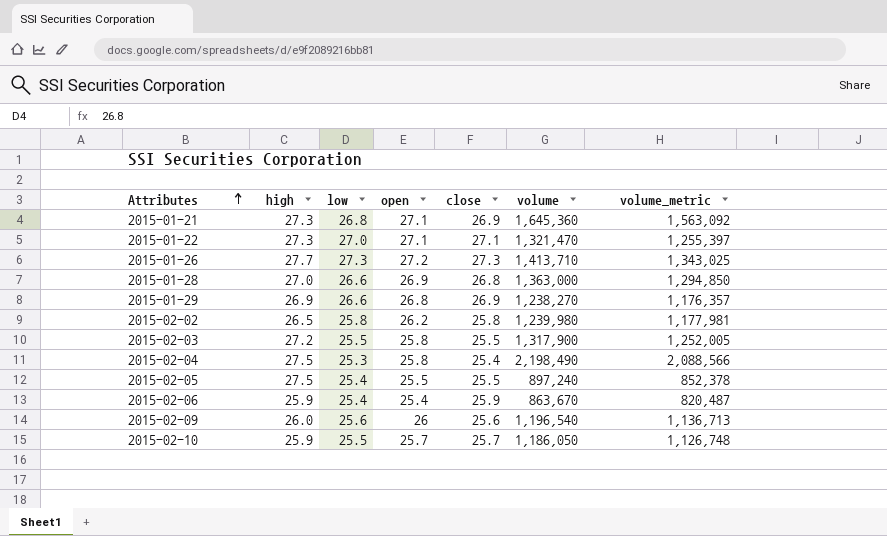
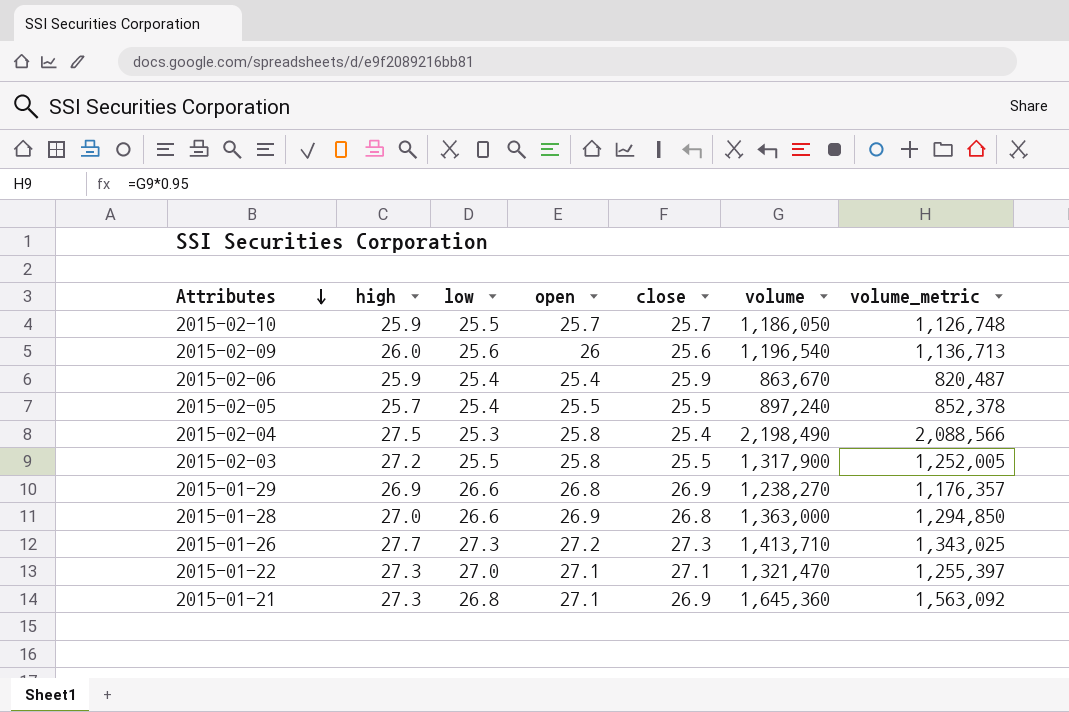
row order: Attributes ascending -> Attributes descending
row 2015-02-02: 26.5 | 25.8 | 26.2 | 25.8 | 1,239,980 | 1,177,981 -> none
2015-02-05 | high: 27.5 -> 25.7

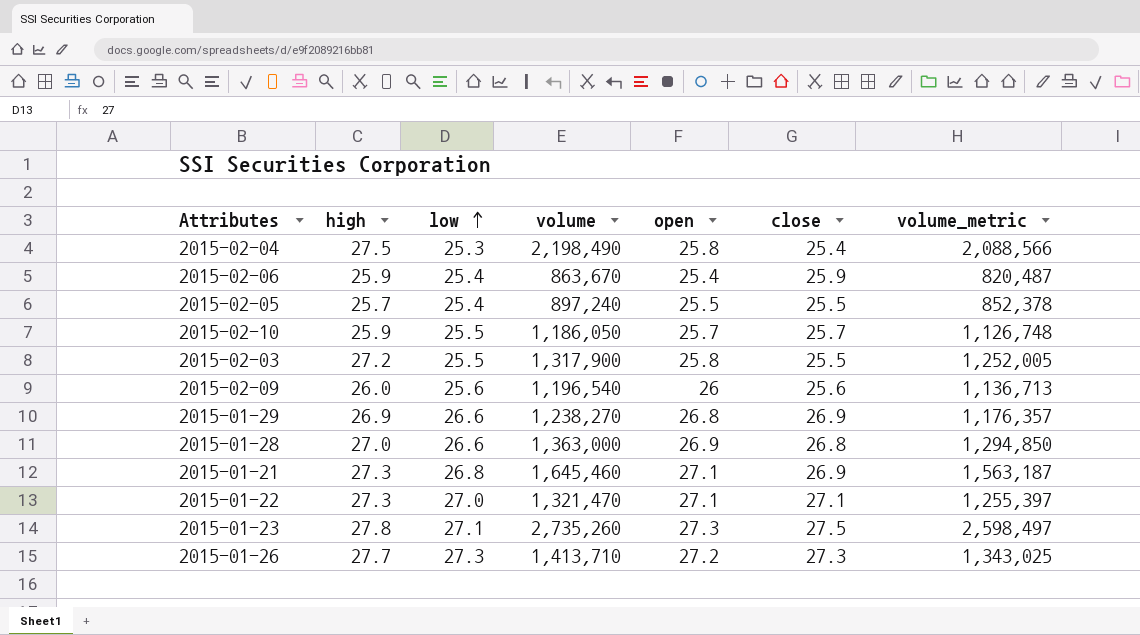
row order: Attributes descending -> low ascending
column volume | position: 6 -> 4
2015-01-21 | volume: 1,645,360 -> 1,645,460
2015-01-21 | volume_metric: 1,563,092 -> 1,563,187
row 2015-01-23: none -> 27.8 | 27.1 | 2,735,260 | 27.3 | 27.5 | 2,598,497

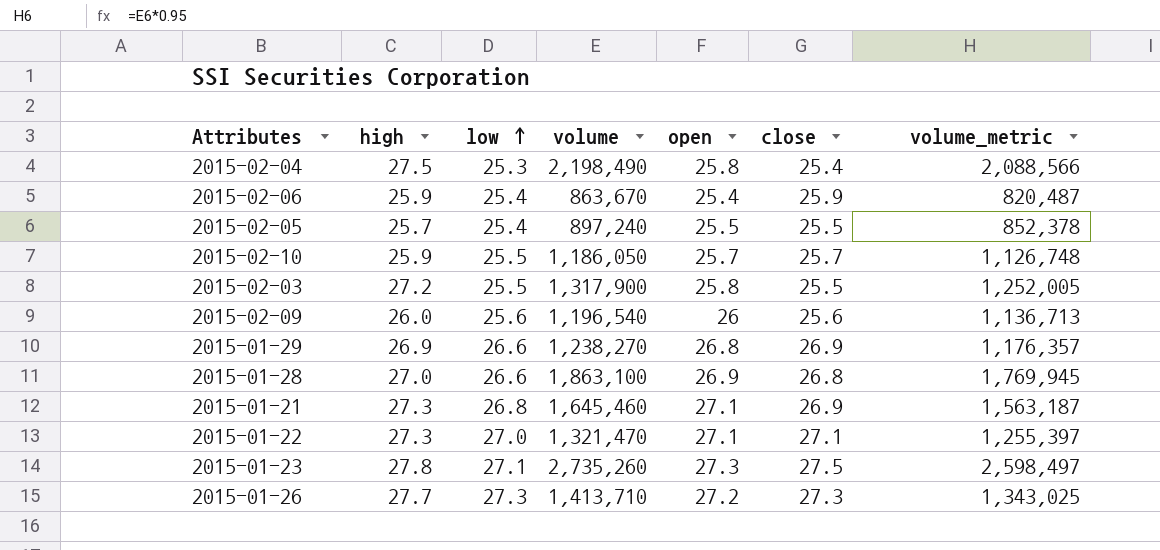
2015-01-28 | volume: 1,363,000 -> 1,863,100
2015-01-28 | volume_metric: 1,294,850 -> 1,769,945

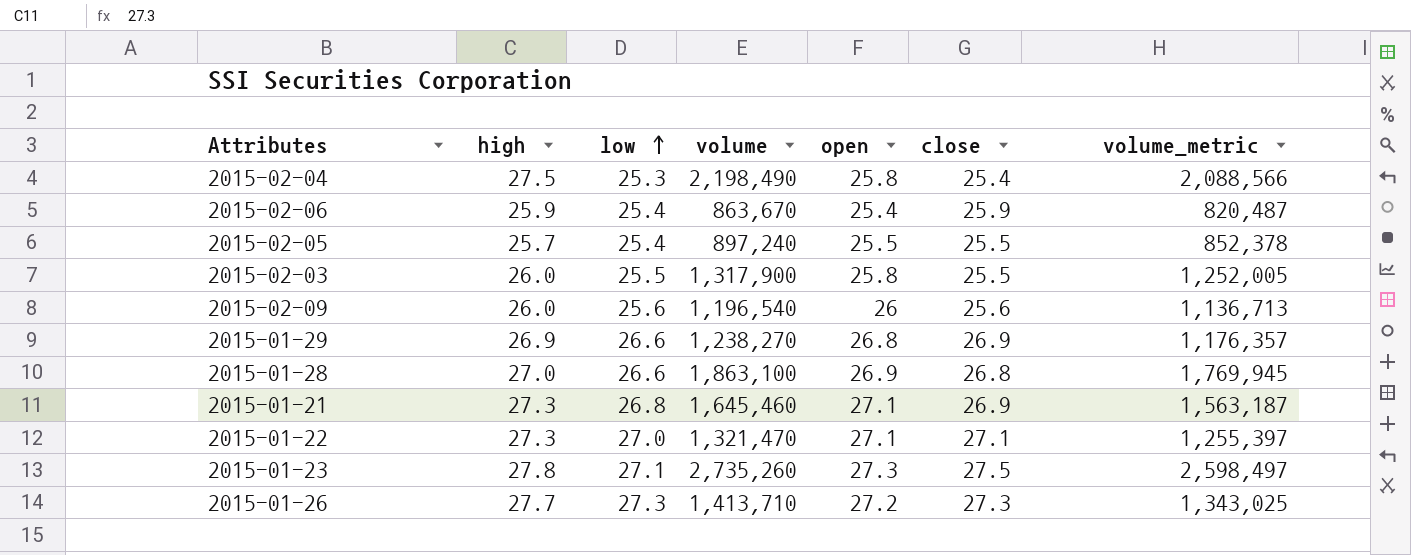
row 2015-02-10: 25.9 | 25.5 | 1,186,050 | 25.7 | 25.7 | 1,126,748 -> none
2015-02-03 | high: 27.2 -> 26.0

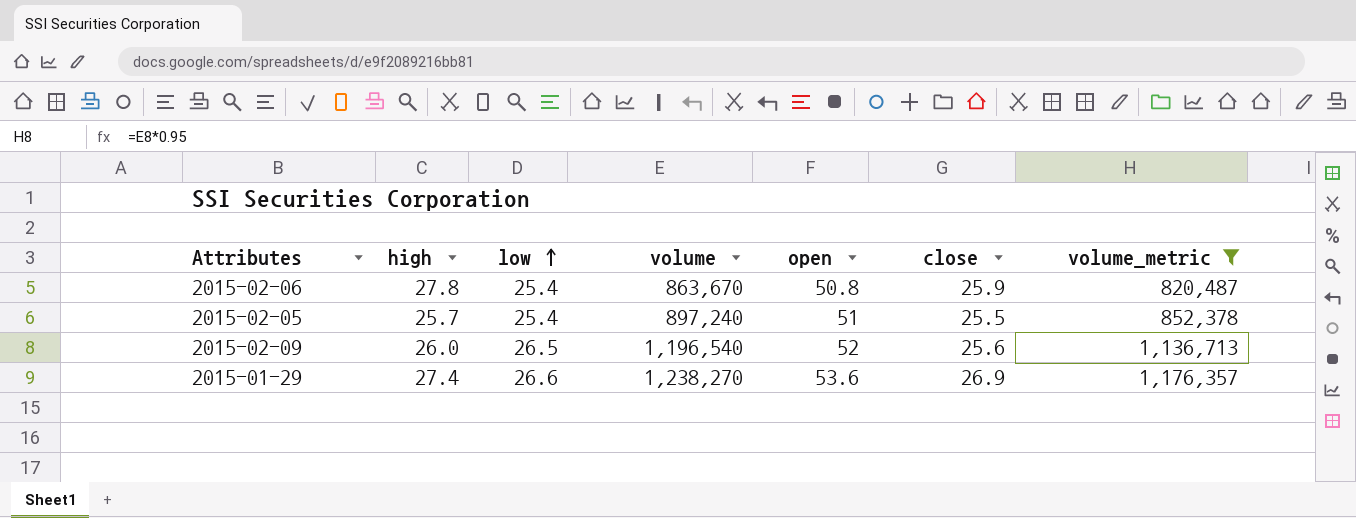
filter: none -> volume_metric <= 1,176,357
2015-02-06 | high: 25.9 -> 27.8
2015-02-06 | open: 25.4 -> 50.8
2015-02-05 | open: 25.5 -> 51
2015-02-09 | low: 25.6 -> 26.5
2015-02-09 | open: 26 -> 52
2015-01-29 | high: 26.9 -> 27.4
2015-01-29 | open: 26.8 -> 53.6

